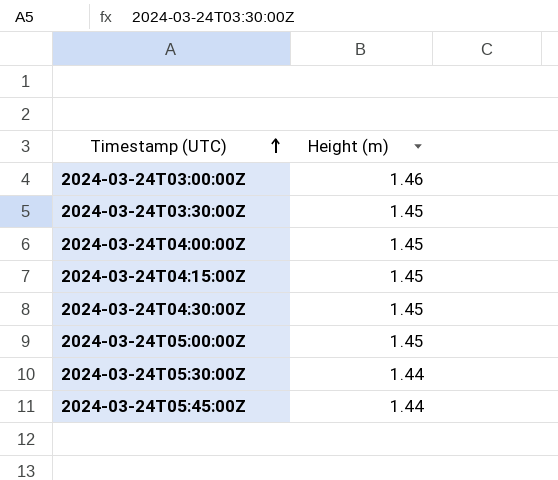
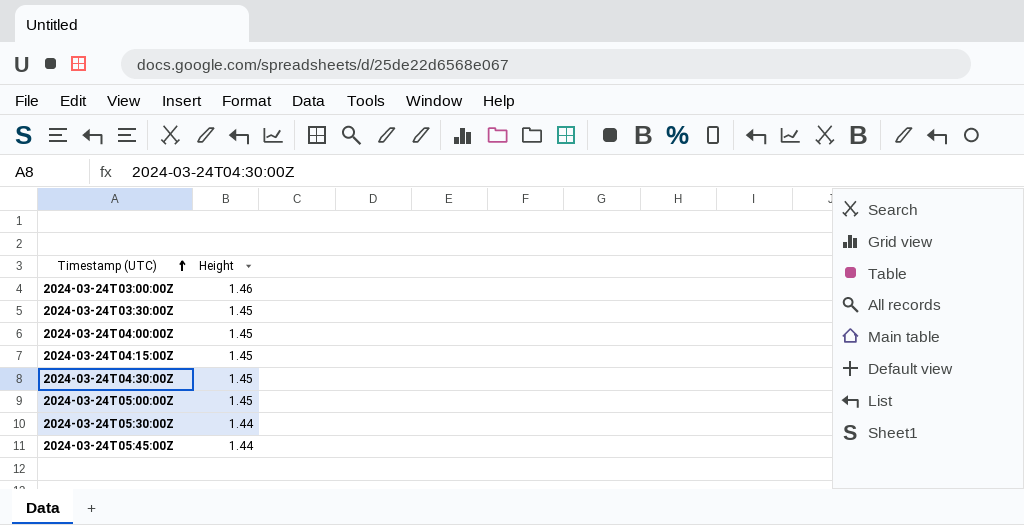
column name: Height (m) -> Height

